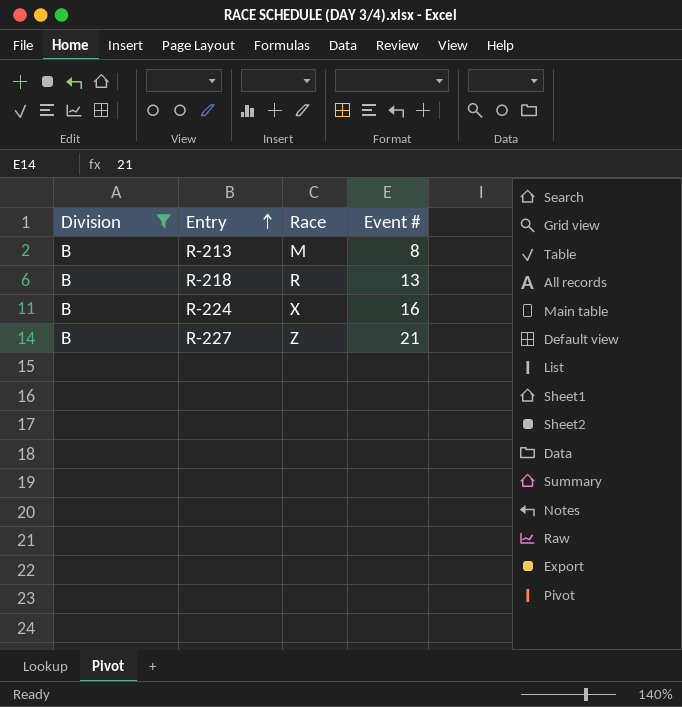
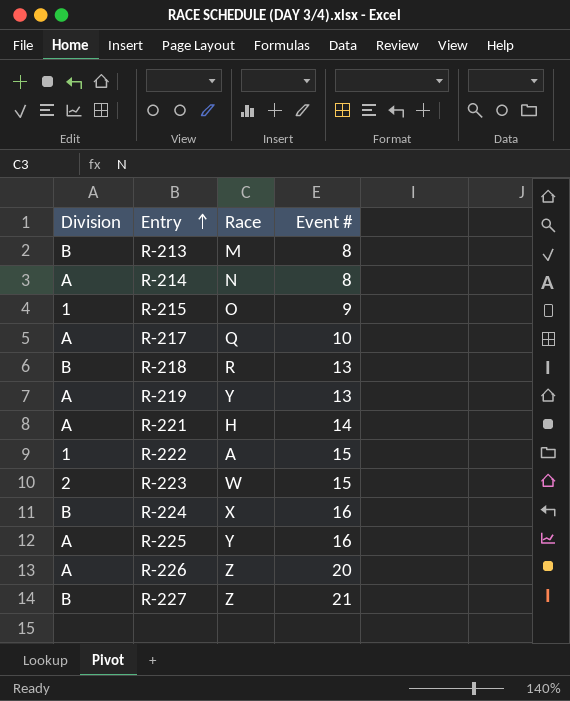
filter: Division = B -> none

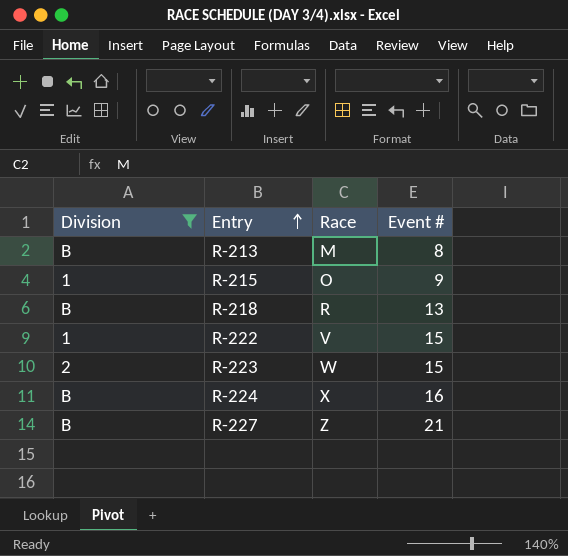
filter: none -> Division != A
R-222 | Race: A -> V

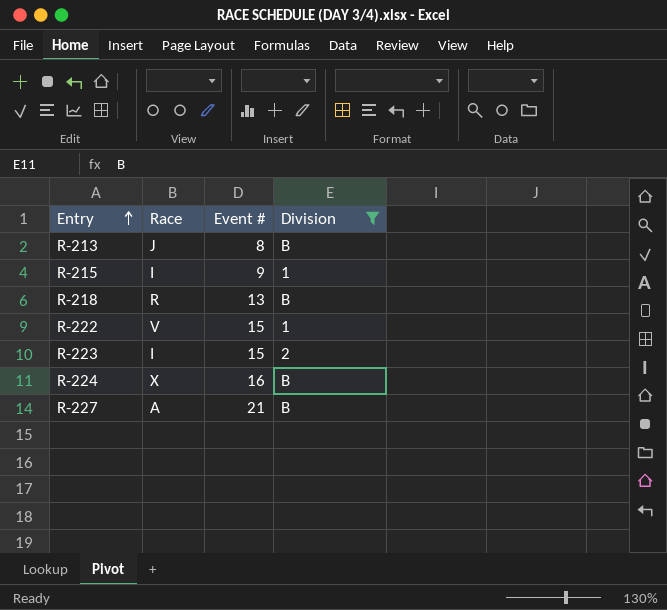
column Division | position: 1 -> 4
R-213 | Race: M -> J
R-215 | Race: O -> I
R-223 | Race: W -> I
R-227 | Race: Z -> A

